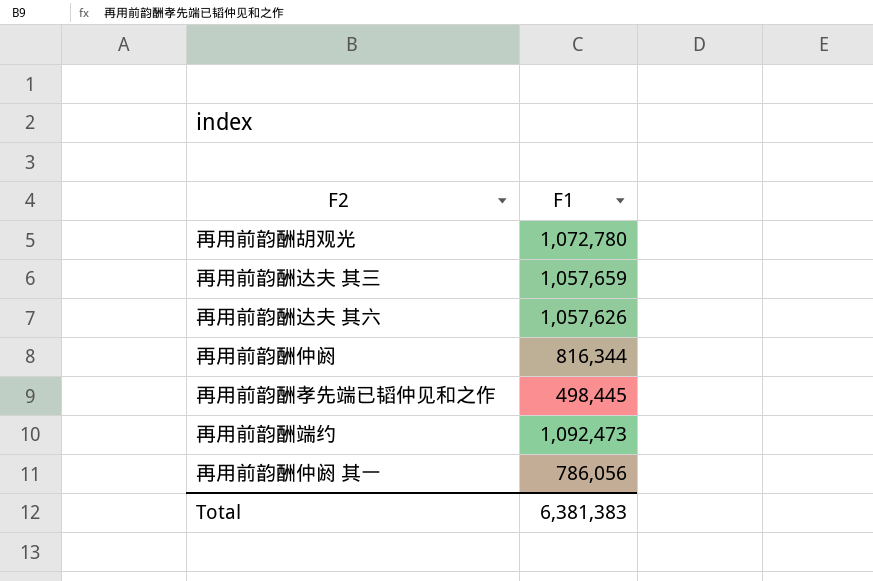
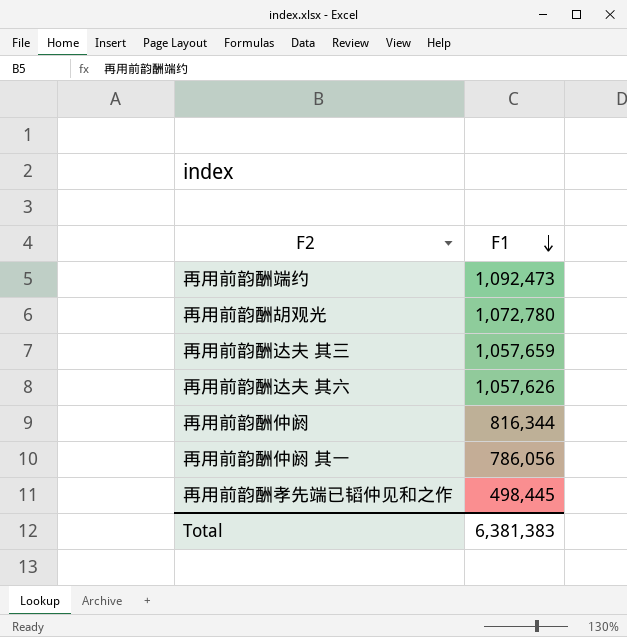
row order: none -> F1 descending

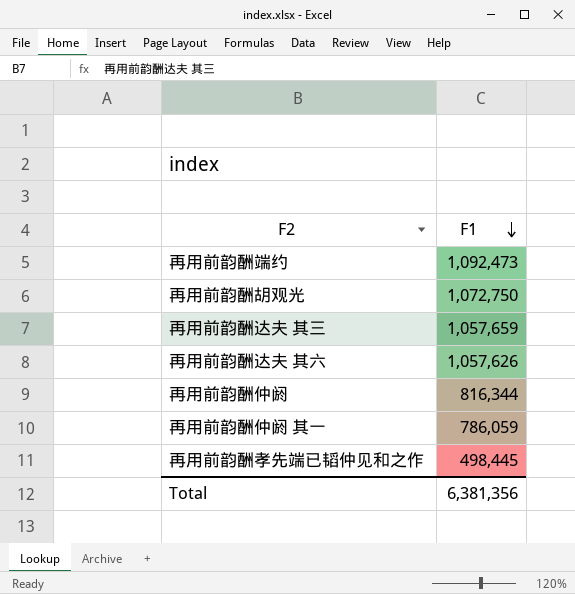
再用前韵酬胡观光 | F1: 1,072,780 -> 1,072,750
再用前韵酬仲阏 其一 | F1: 786,056 -> 786,059
Total | F1: 6,381,383 -> 6,381,356

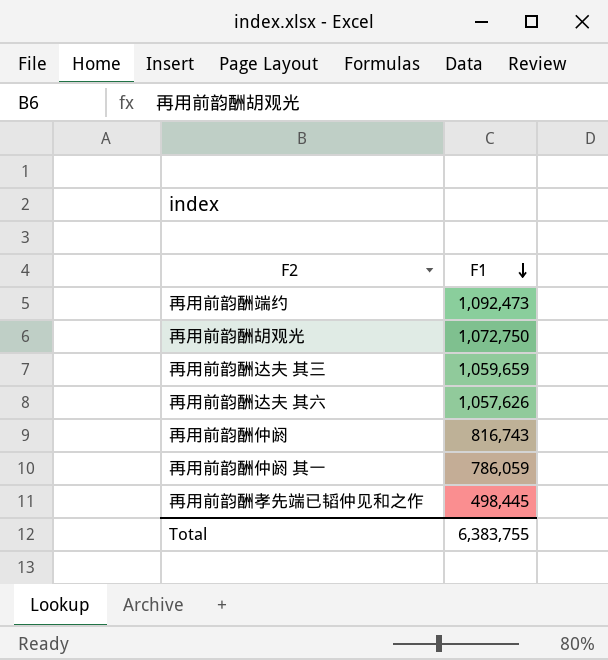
再用前韵酬达夫 其三 | F1: 1,057,659 -> 1,059,659
再用前韵酬仲阏 | F1: 816,344 -> 816,743
Total | F1: 6,381,356 -> 6,383,755

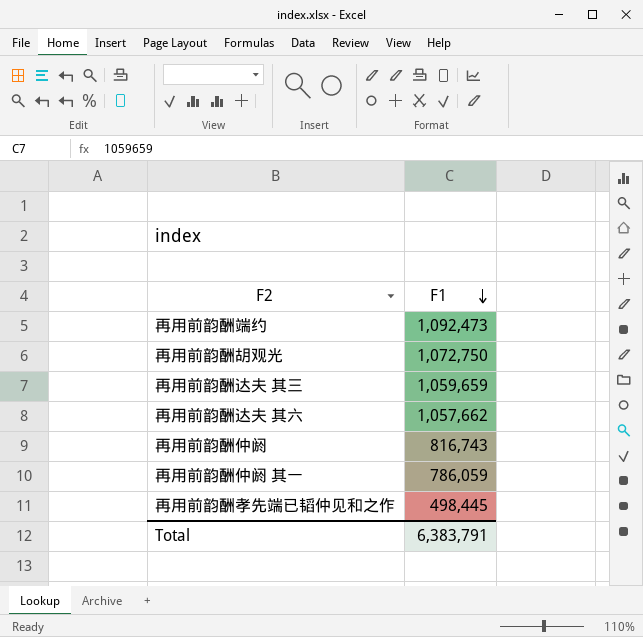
再用前韵酬达夫 其六 | F1: 1,057,626 -> 1,057,662
Total | F1: 6,383,755 -> 6,383,791

